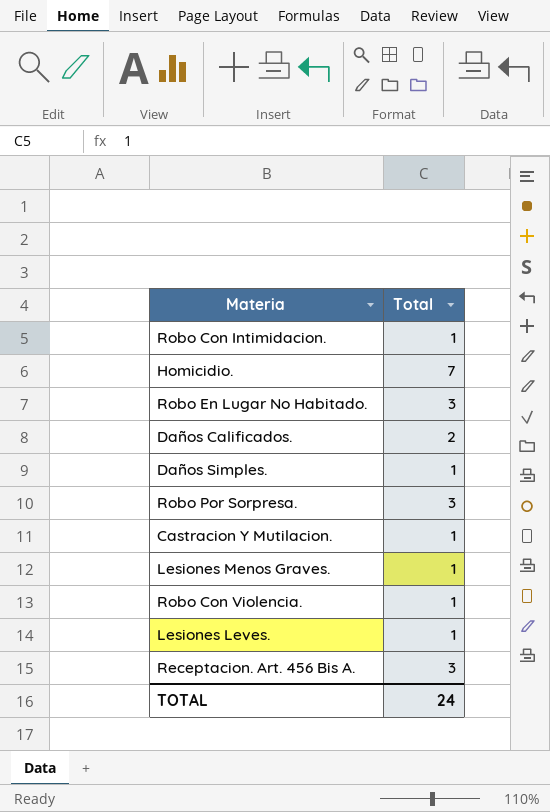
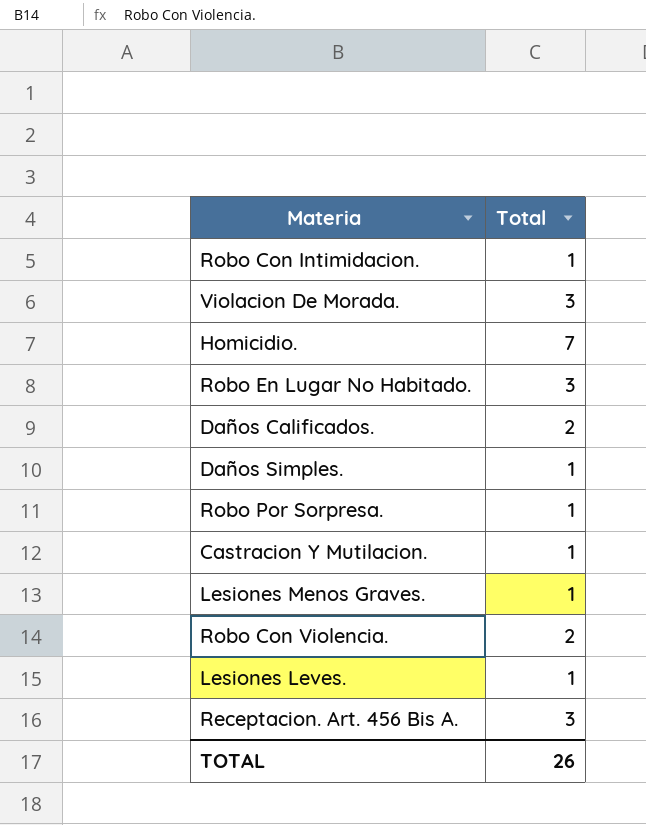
row Violacion De Morada.: none -> 3
Robo Por Sorpresa. | Total: 3 -> 1
Robo Con Violencia. | Total: 1 -> 2
TOTAL | Total: 24 -> 26

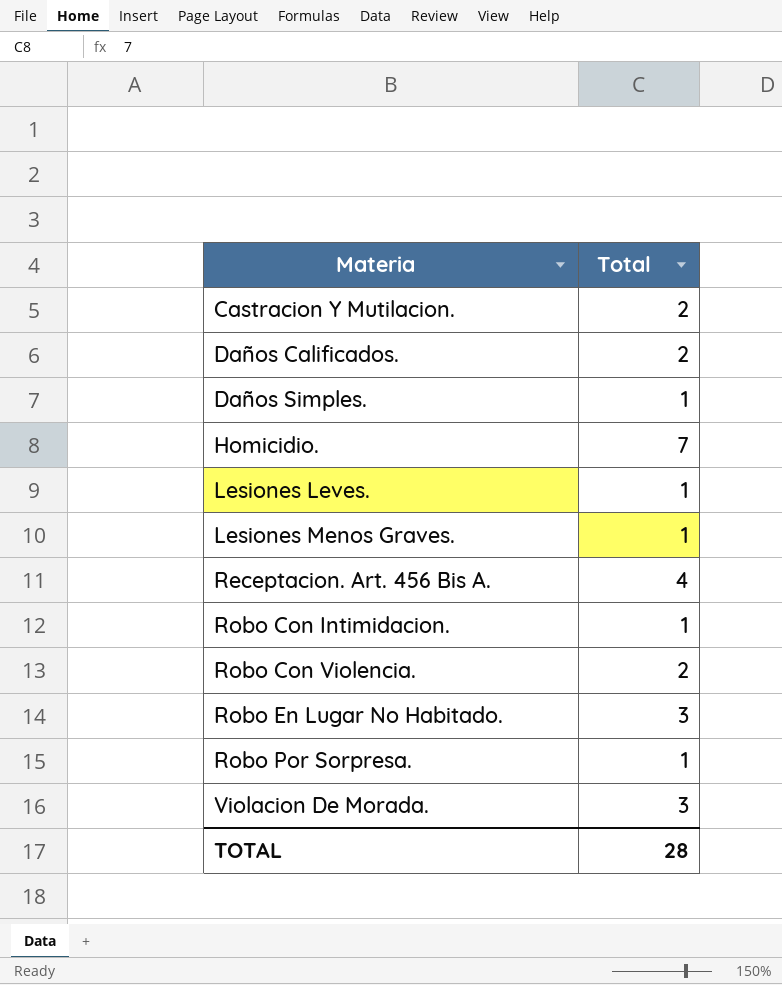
row order: none -> Materia ascending
Castracion Y Mutilacion. | Total: 1 -> 2
Receptacion. Art. 456 Bis A. | Total: 3 -> 4
TOTAL | Total: 26 -> 28

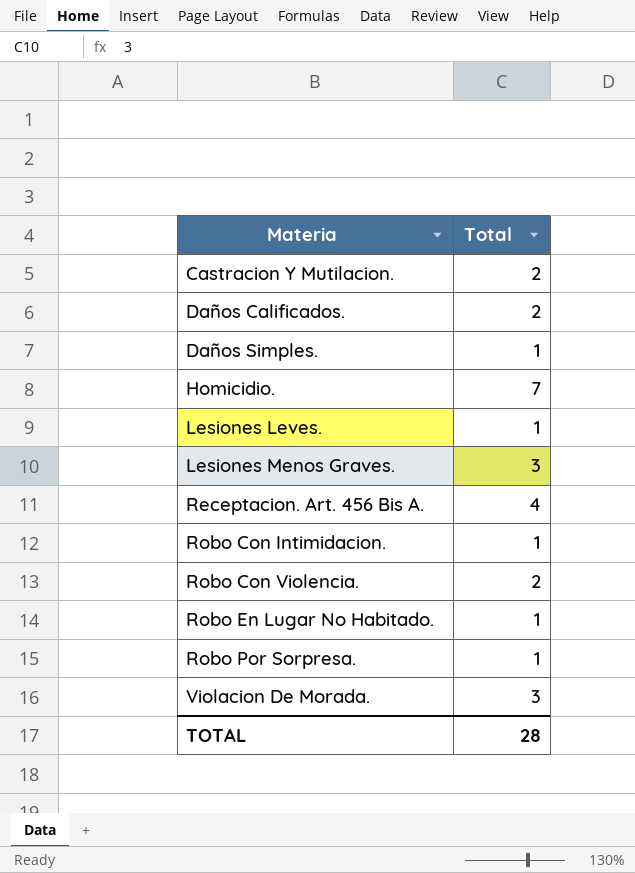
Lesiones Menos Graves. | Total: 1 -> 3
Robo En Lugar No Habitado. | Total: 3 -> 1

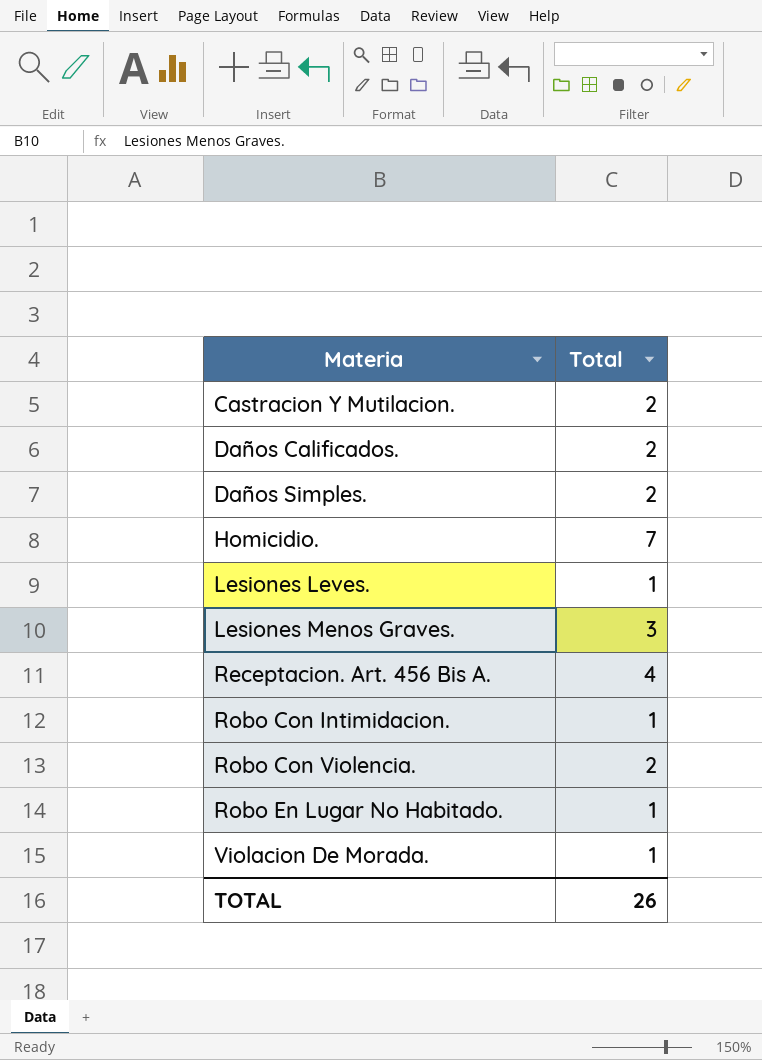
row Robo Por Sorpresa.: 1 -> none
Daños Simples. | Total: 1 -> 2
Violacion De Morada. | Total: 3 -> 1
TOTAL | Total: 28 -> 26

